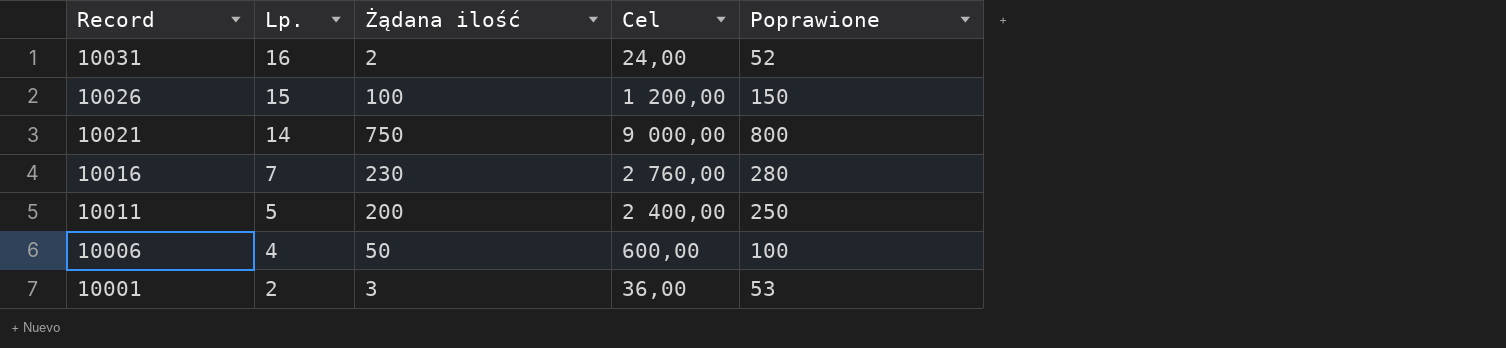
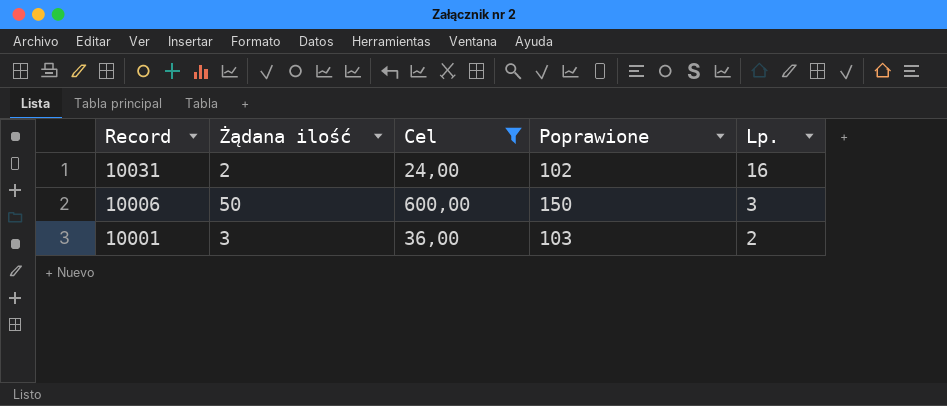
filter: none -> Cel <= 600,00
column Poprawione | formula: [Żądana ilość] + 50 -> [Żądana ilość] + 100
column Lp. | position: 2 -> 5
10006 | Lp.: 4 -> 3

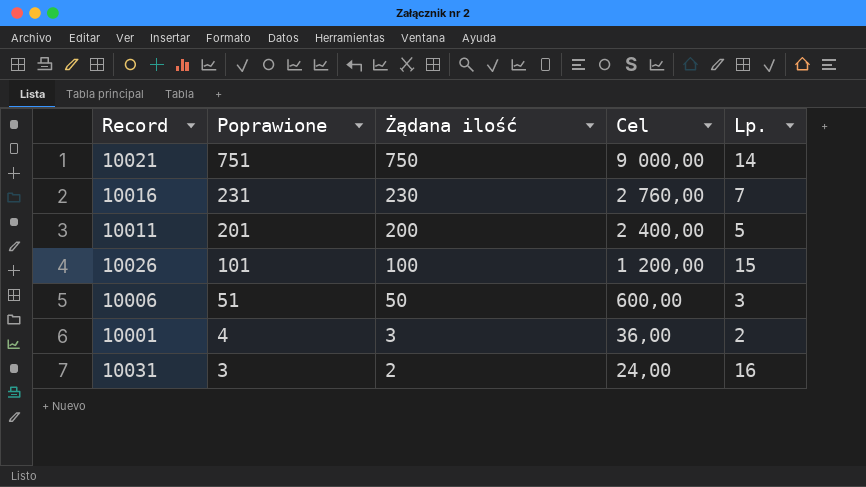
filter: Cel <= 600,00 -> none
row order: Record descending -> Poprawione descending
column Poprawione | formula: [Żądana ilość] + 100 -> [Żądana ilość] + 1
column Poprawione | position: 4 -> 2

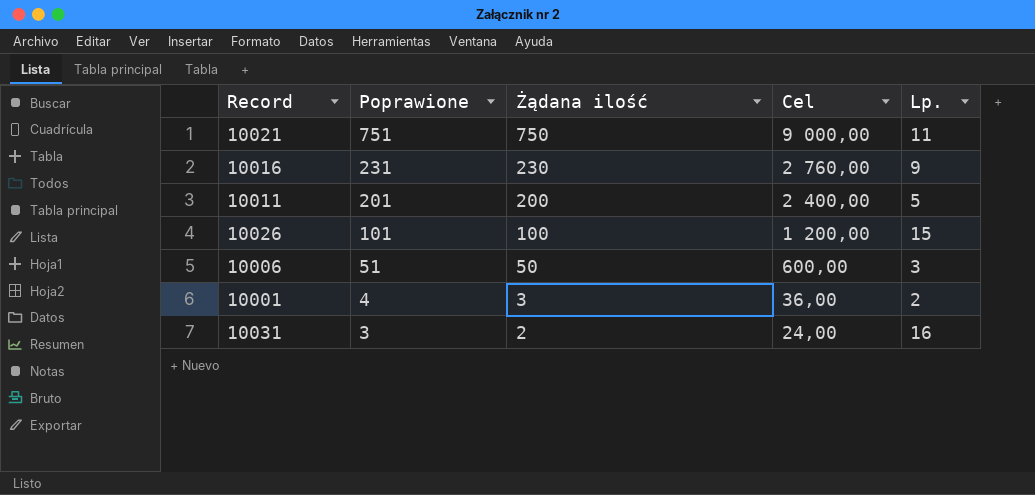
10021 | Lp.: 14 -> 11
10016 | Lp.: 7 -> 9

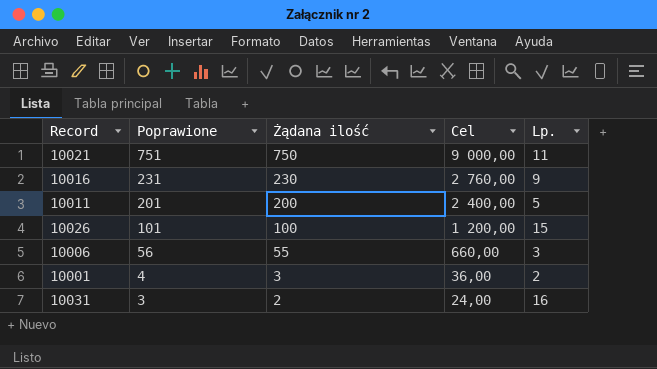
10006 | Poprawione: 51 -> 56
10006 | Żądana ilość: 50 -> 55
10006 | Cel: 600,00 -> 660,00

